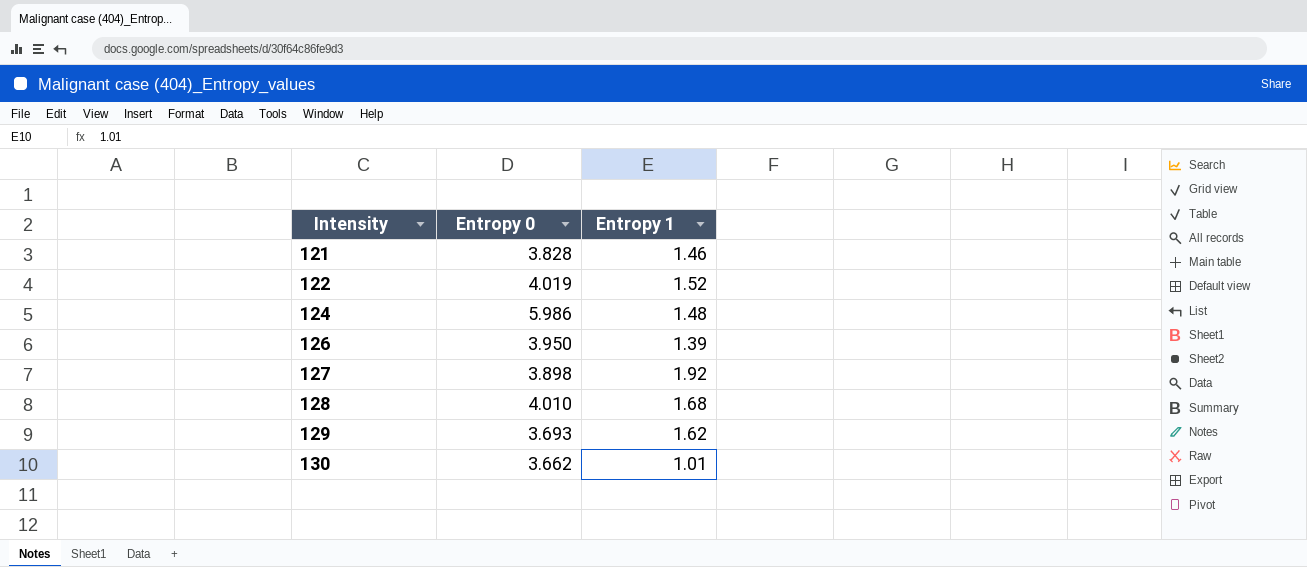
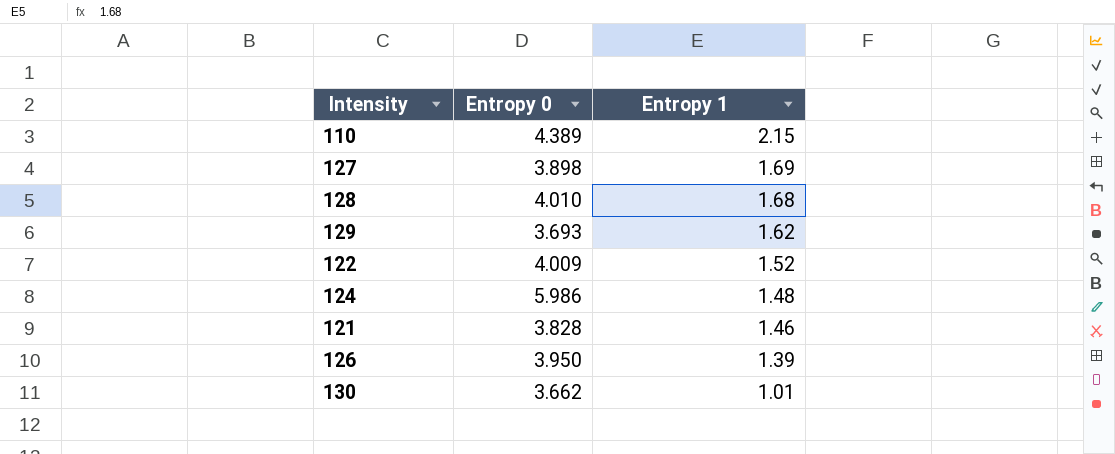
row order: Intensity ascending -> Entropy 1 descending
row 110: none -> 4.389 | 2.15
127 | Entropy 1: 1.92 -> 1.69
122 | Entropy 0: 4.019 -> 4.009

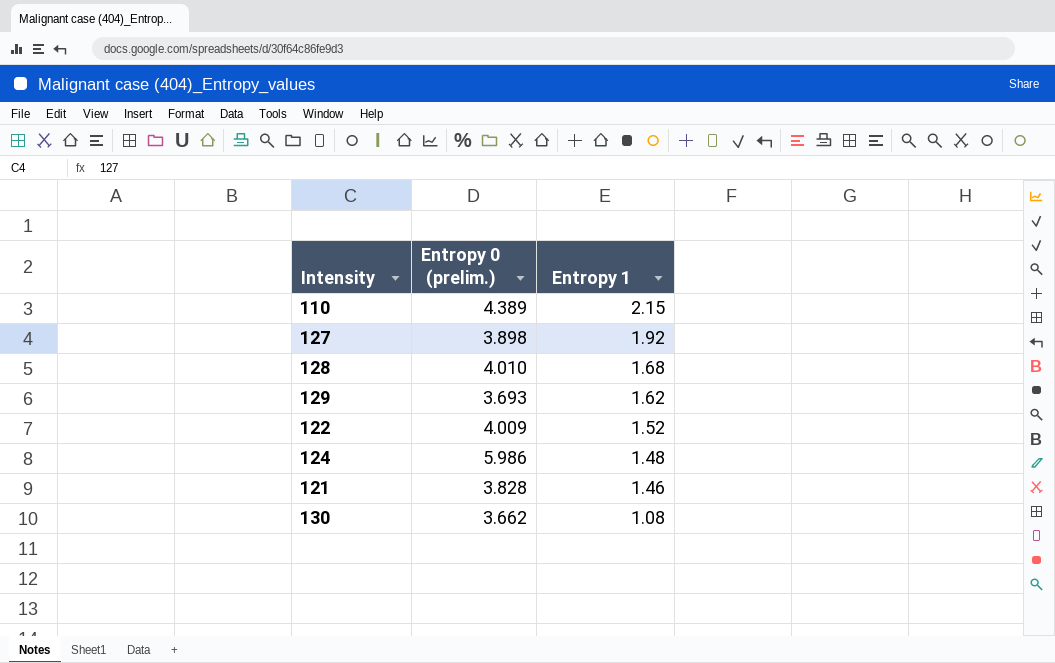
column name: Entropy 0 -> Entropy 0 (prelim.)
row 126: 3.950 | 1.39 -> none
127 | Entropy 1: 1.69 -> 1.92
130 | Entropy 1: 1.01 -> 1.08

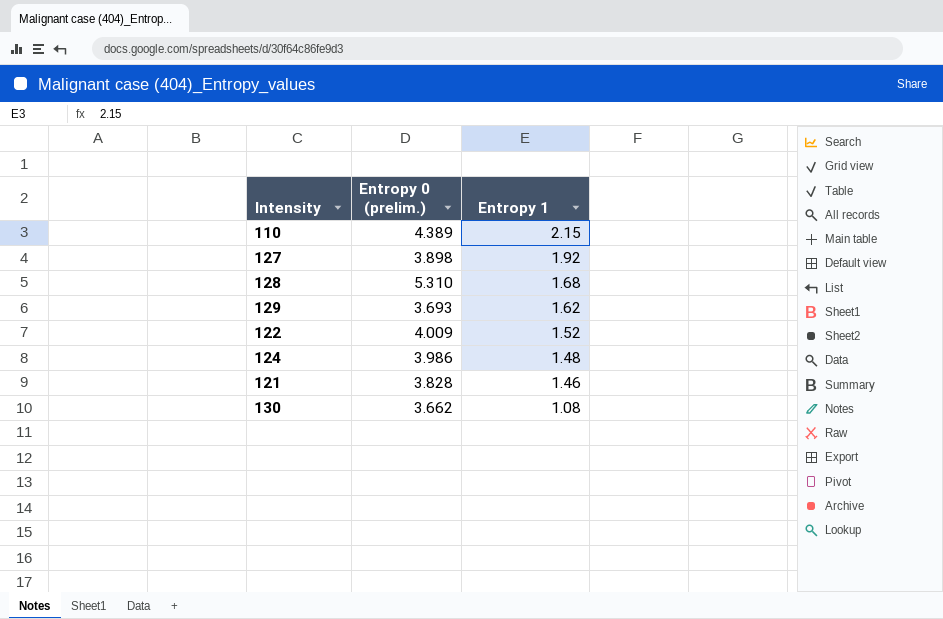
128 | Entropy 0 (prelim.): 4.010 -> 5.310
124 | Entropy 0 (prelim.): 5.986 -> 3.986

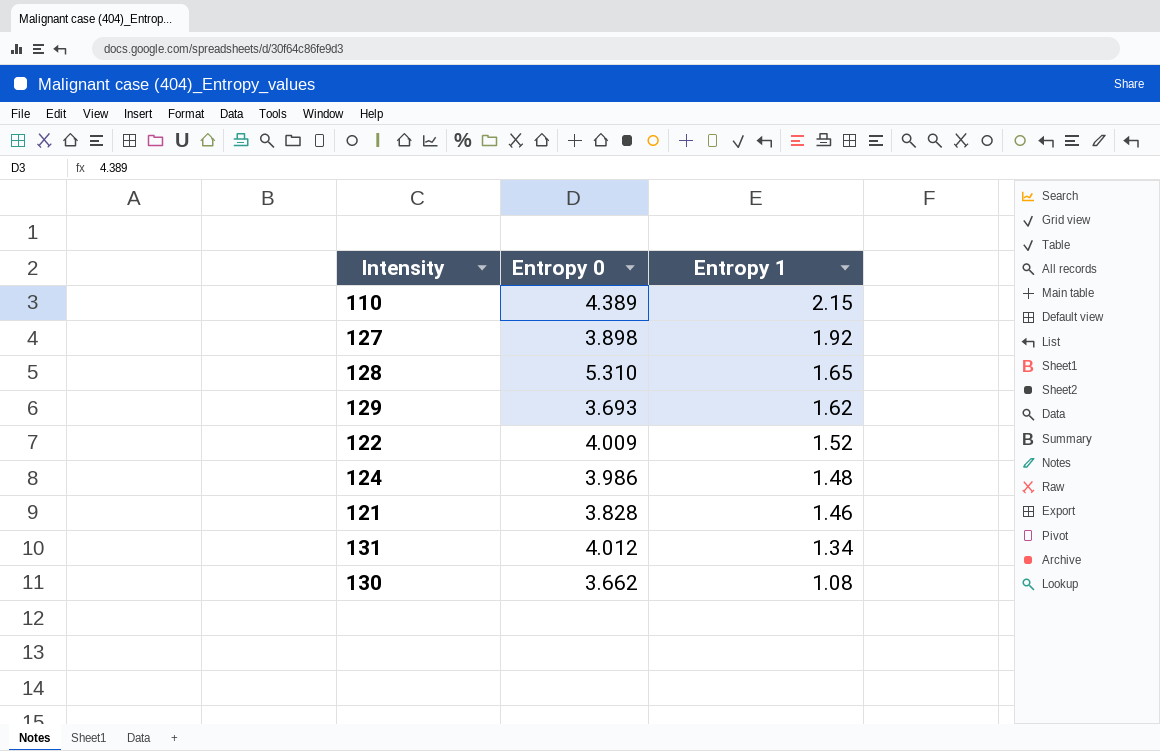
column name: Entropy 0 (prelim.) -> Entropy 0
128 | Entropy 1: 1.68 -> 1.65
row 131: none -> 4.012 | 1.34

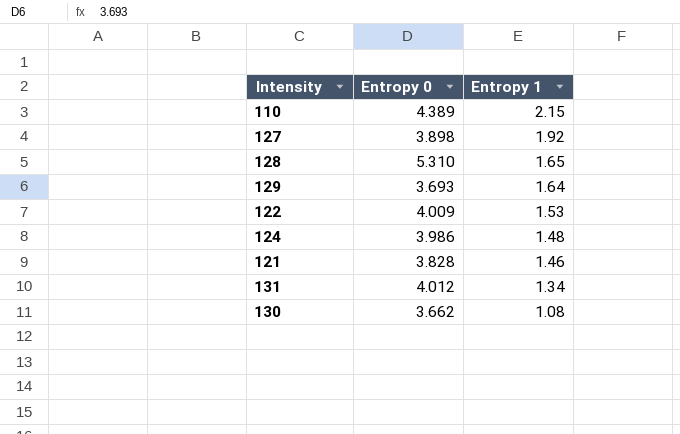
129 | Entropy 1: 1.62 -> 1.64
122 | Entropy 1: 1.52 -> 1.53

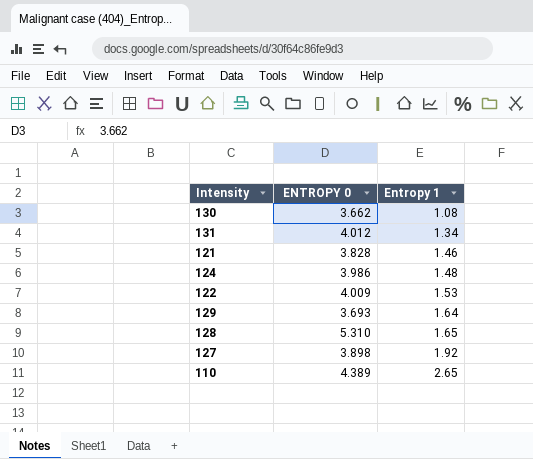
row order: Entropy 1 descending -> Entropy 1 ascending
column name: Entropy 0 -> ENTROPY 0
110 | Entropy 1: 2.15 -> 2.65

